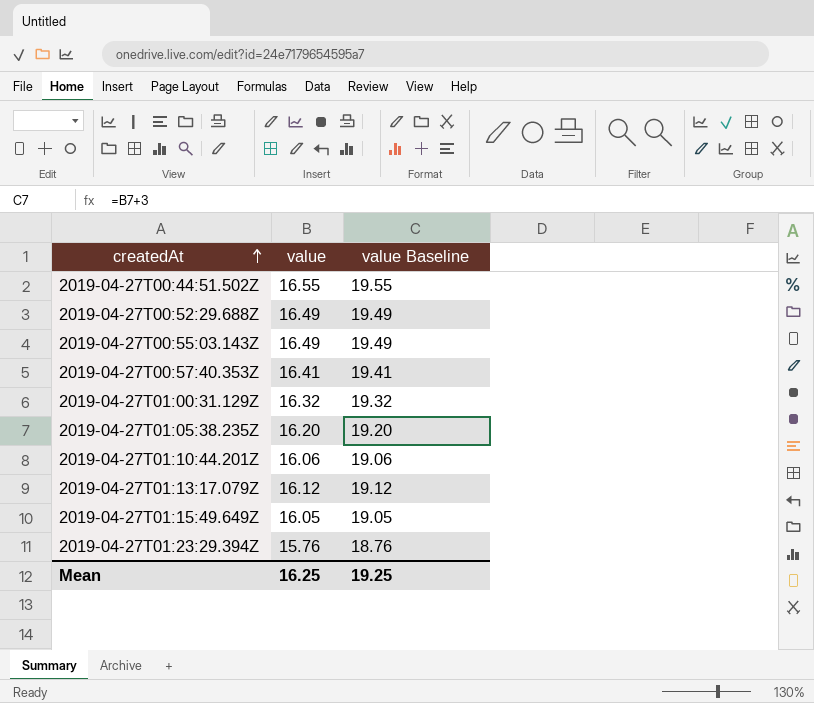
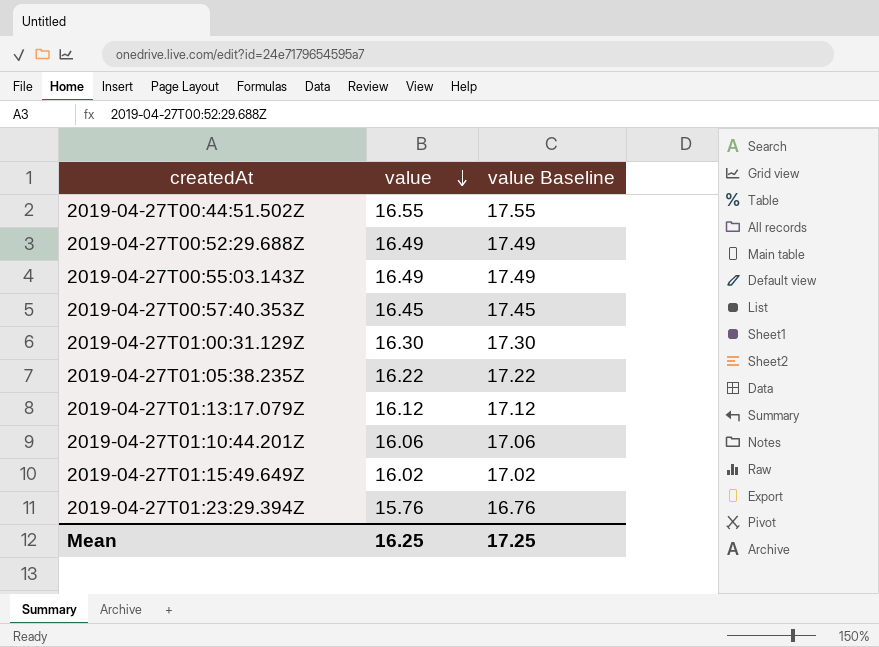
row order: createdAt ascending -> value descending
column value Baseline | formula: [value] + 3 -> [value] + 1
2019-04-27T00:57:40.353Z | value: 16.41 -> 16.45
2019-04-27T01:00:31.129Z | value: 16.32 -> 16.30
2019-04-27T01:05:38.235Z | value: 16.20 -> 16.22
2019-04-27T01:15:49.649Z | value: 16.05 -> 16.02
Mean | value Baseline: 19.25 -> 17.25

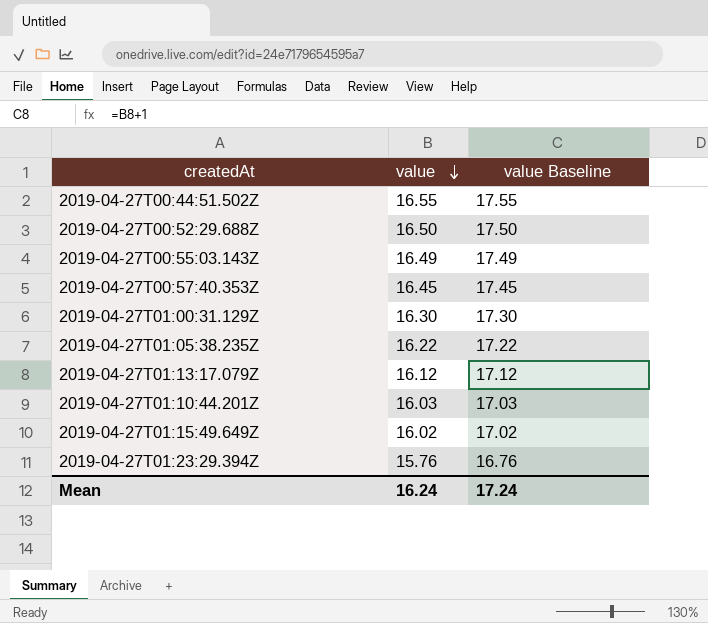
2019-04-27T00:52:29.688Z | value: 16.49 -> 16.50
2019-04-27T00:52:29.688Z | value Baseline: 17.49 -> 17.50
2019-04-27T01:10:44.201Z | value: 16.06 -> 16.03
2019-04-27T01:10:44.201Z | value Baseline: 17.06 -> 17.03
Mean | value: 16.25 -> 16.24
Mean | value Baseline: 17.25 -> 17.24

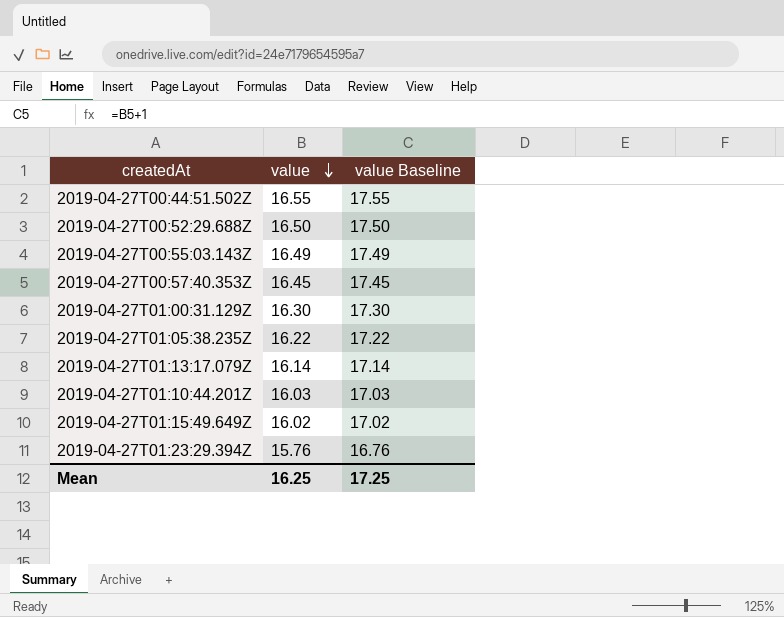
2019-04-27T01:13:17.079Z | value: 16.12 -> 16.14
2019-04-27T01:13:17.079Z | value Baseline: 17.12 -> 17.14
Mean | value: 16.24 -> 16.25
Mean | value Baseline: 17.24 -> 17.25

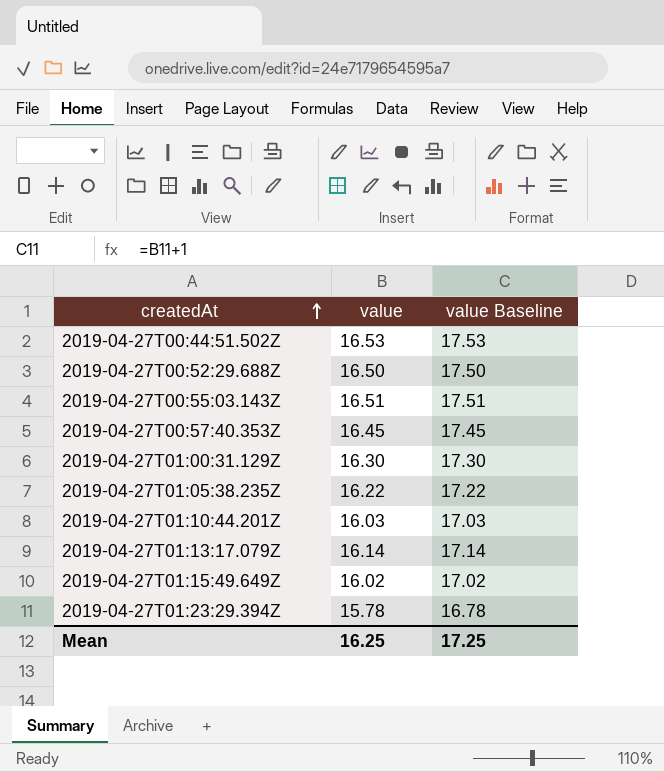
row order: value descending -> createdAt ascending
2019-04-27T00:44:51.502Z | value: 16.55 -> 16.53
2019-04-27T00:44:51.502Z | value Baseline: 17.55 -> 17.53
2019-04-27T00:55:03.143Z | value: 16.49 -> 16.51
2019-04-27T00:55:03.143Z | value Baseline: 17.49 -> 17.51
2019-04-27T01:23:29.394Z | value: 15.76 -> 15.78
2019-04-27T01:23:29.394Z | value Baseline: 16.76 -> 16.78

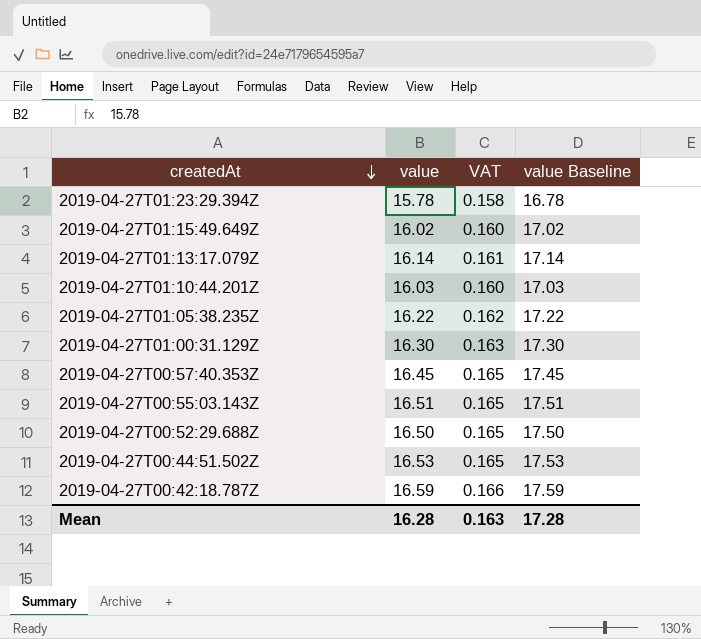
row order: createdAt ascending -> createdAt descending
column VAT | formula: none -> [value] * 0.01
row 2019-04-27T00:42:18.787Z: none -> 16.59 | 0.166 | 17.59
Mean | value: 16.25 -> 16.28
Mean | value Baseline: 17.25 -> 17.28

